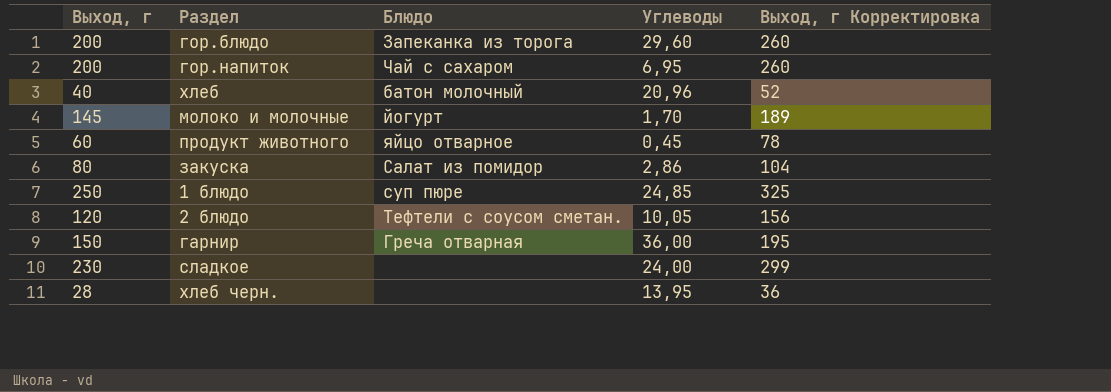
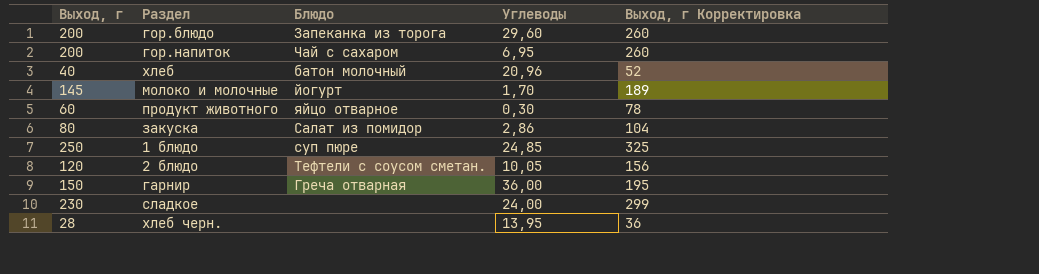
продукт животного | Углеводы: 0,45 -> 0,30

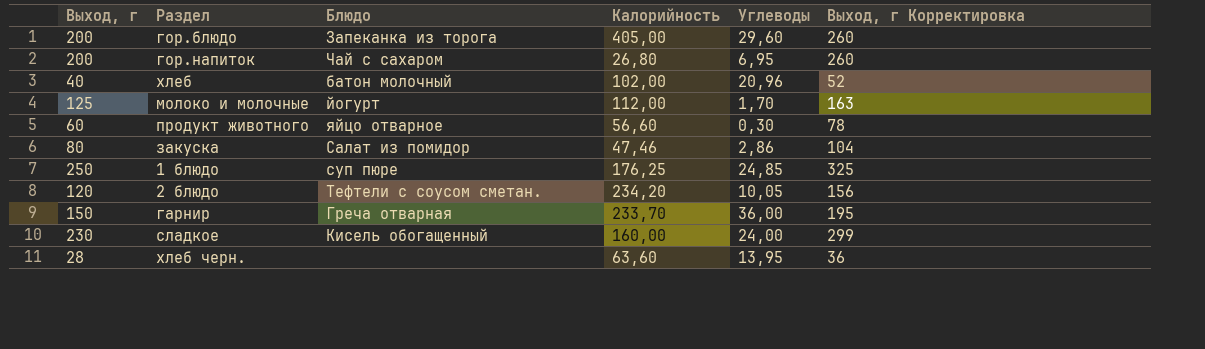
column Калорийность | position: none -> 4
молоко и молочные | Выход, г: 145 -> 125
молоко и молочные | Выход, г Корректировка: 189 -> 163
сладкое | Блюдо: none -> Кисель обогащенный

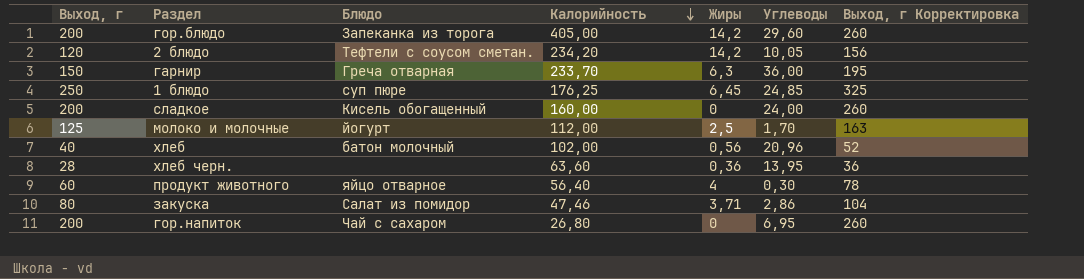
row order: none -> Калорийность descending
column Жиры | position: none -> 5
сладкое | Выход, г: 230 -> 200
сладкое | Выход, г Корректировка: 299 -> 260
продукт животного | Калорийность: 56,60 -> 56,40

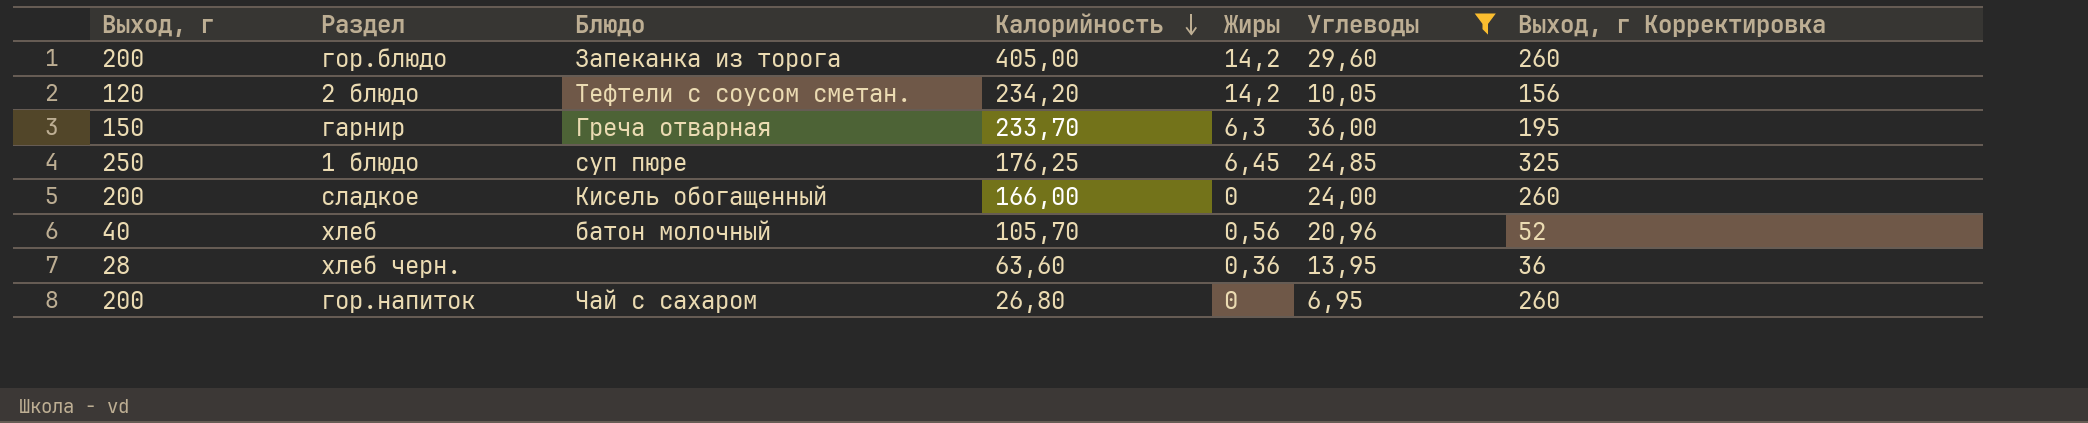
filter: none -> Углеводы >= 6,95
сладкое | Калорийность: 160,00 -> 166,00
хлеб | Калорийность: 102,00 -> 105,70

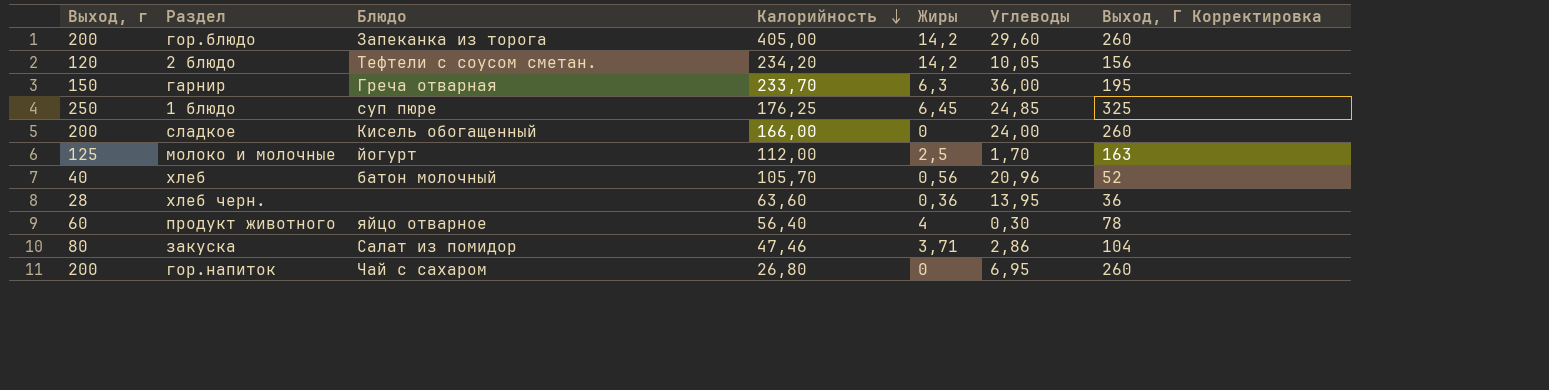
filter: Углеводы >= 6,95 -> none
column name: Выход, г Корректировка -> Выход, Г Корректировка

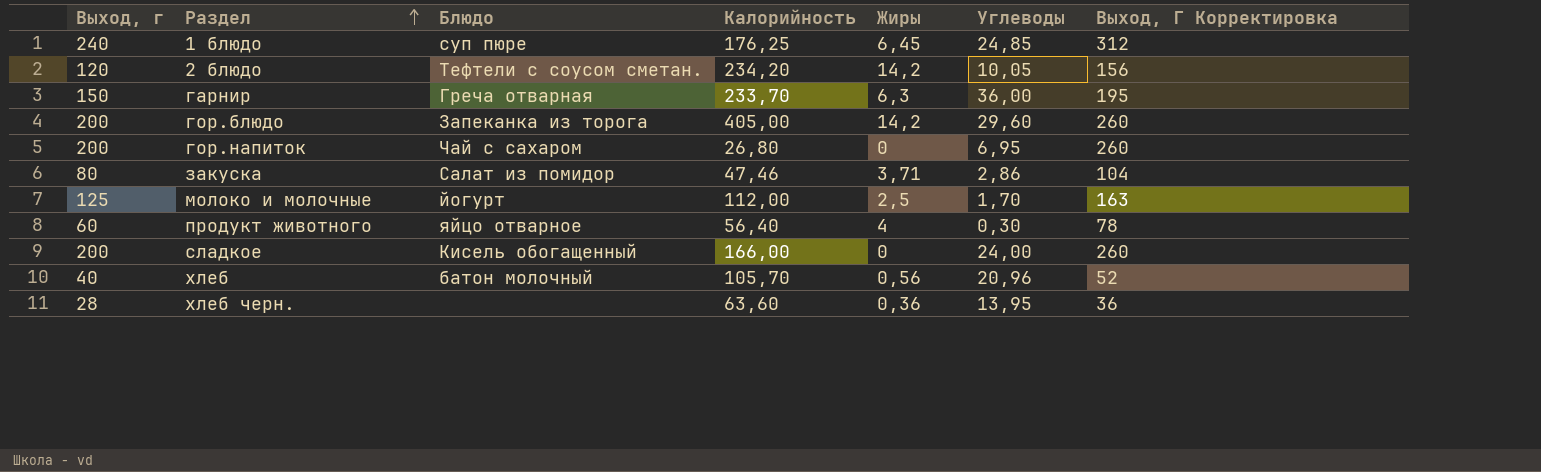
row order: Калорийность descending -> Раздел ascending
1 блюдо | Выход, г: 250 -> 240
1 блюдо | Выход, Г Корректировка: 325 -> 312

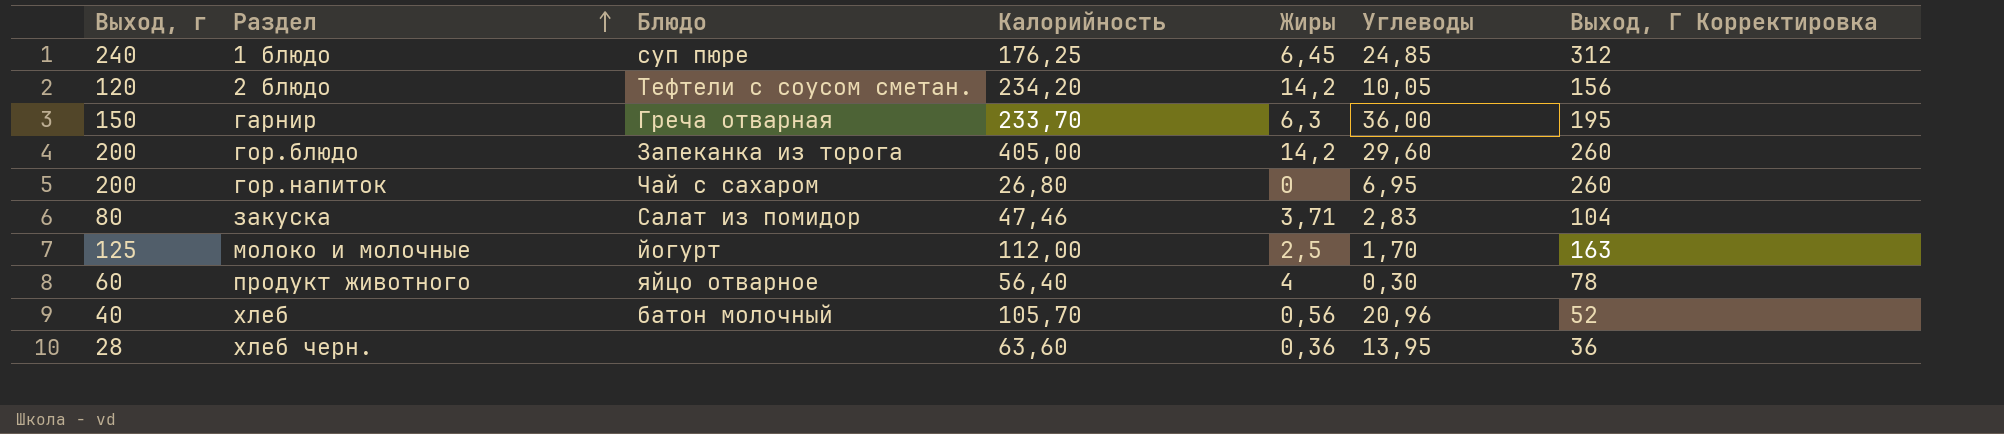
row сладкое: 200 | Кисель обогащенный | 166,00 | 0 | 24,00 | 260 -> none
закуска | Углеводы: 2,86 -> 2,83

